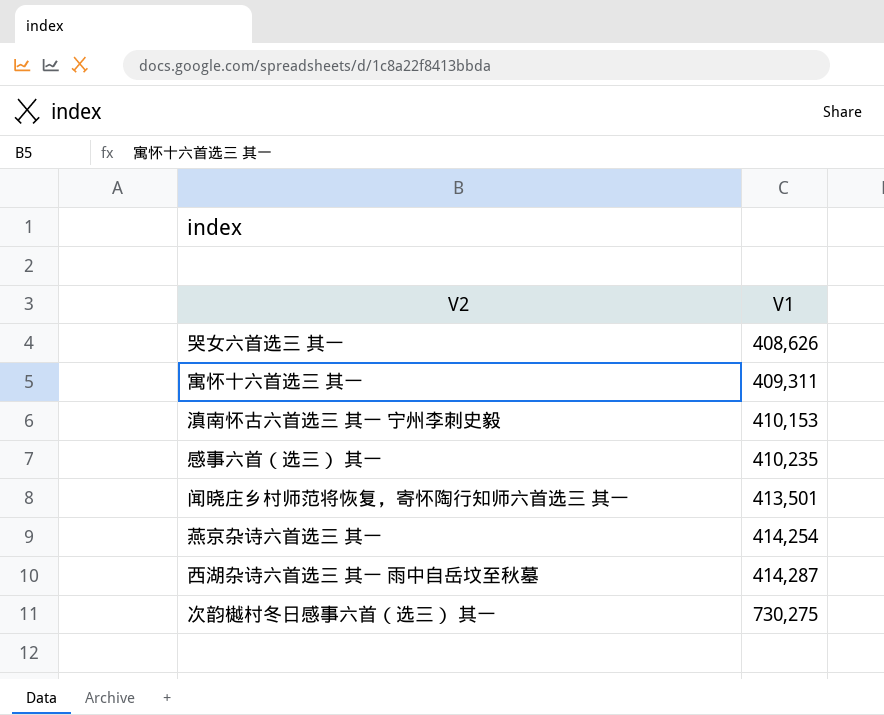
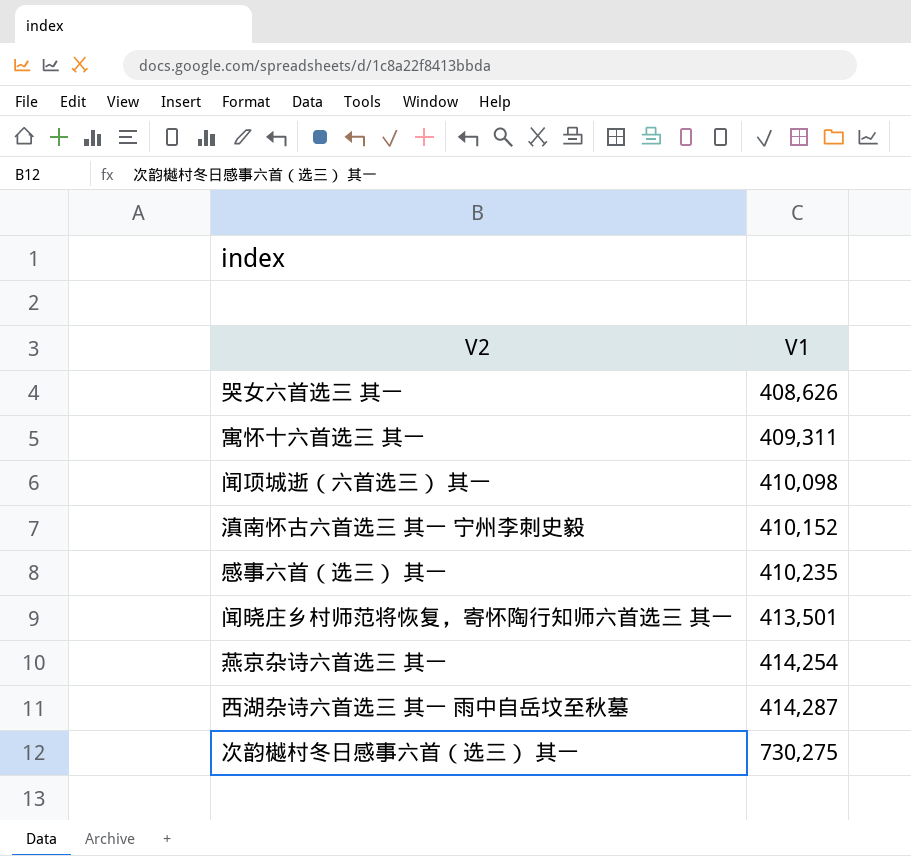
row 闻项城逝（六首选三） 其一: none -> 410,098
滇南怀古六首选三 其一 宁州李刺史毅 | V1: 410,153 -> 410,152

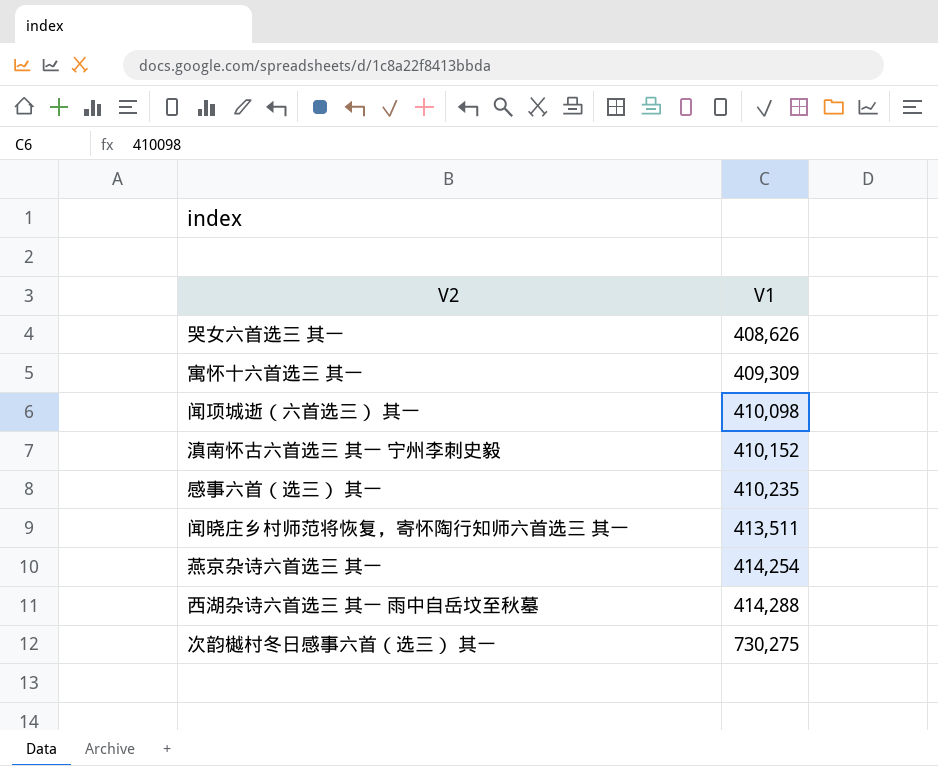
寓怀十六首选三 其一 | V1: 409,311 -> 409,309
闻晓庄乡村师范将恢复，寄怀陶行知师六首选三 其一 | V1: 413,501 -> 413,511
西湖杂诗六首选三 其一 雨中自岳坟至秋墓 | V1: 414,287 -> 414,288

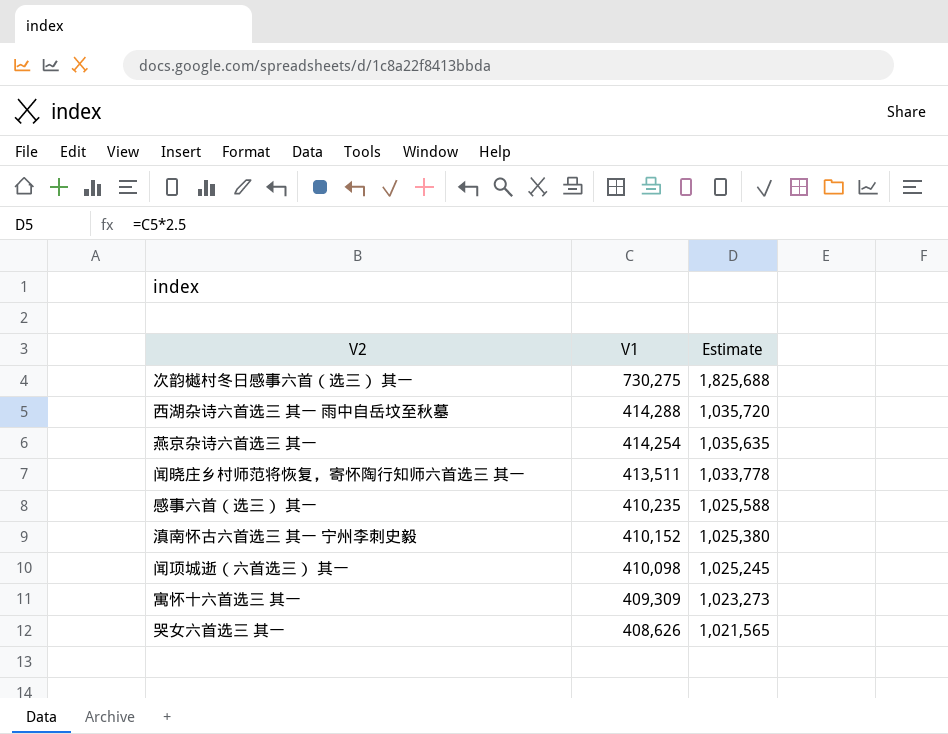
row order: V1 ascending -> V1 descending
column Estimate | formula: none -> [V1] * 2.5

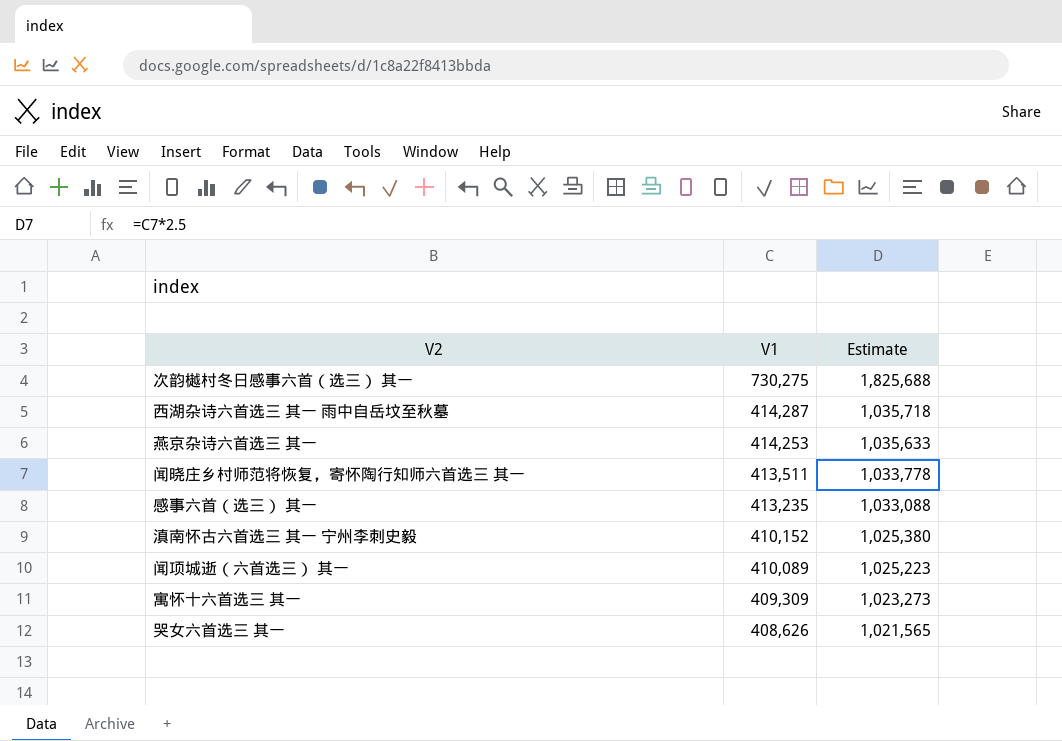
西湖杂诗六首选三 其一 雨中自岳坟至秋墓 | V1: 414,288 -> 414,287
西湖杂诗六首选三 其一 雨中自岳坟至秋墓 | Estimate: 1,035,720 -> 1,035,718
燕京杂诗六首选三 其一 | V1: 414,254 -> 414,253
燕京杂诗六首选三 其一 | Estimate: 1,035,635 -> 1,035,633
感事六首（选三） 其一 | V1: 410,235 -> 413,235
感事六首（选三） 其一 | Estimate: 1,025,588 -> 1,033,088
闻项城逝（六首选三） 其一 | V1: 410,098 -> 410,089
闻项城逝（六首选三） 其一 | Estimate: 1,025,245 -> 1,025,223

